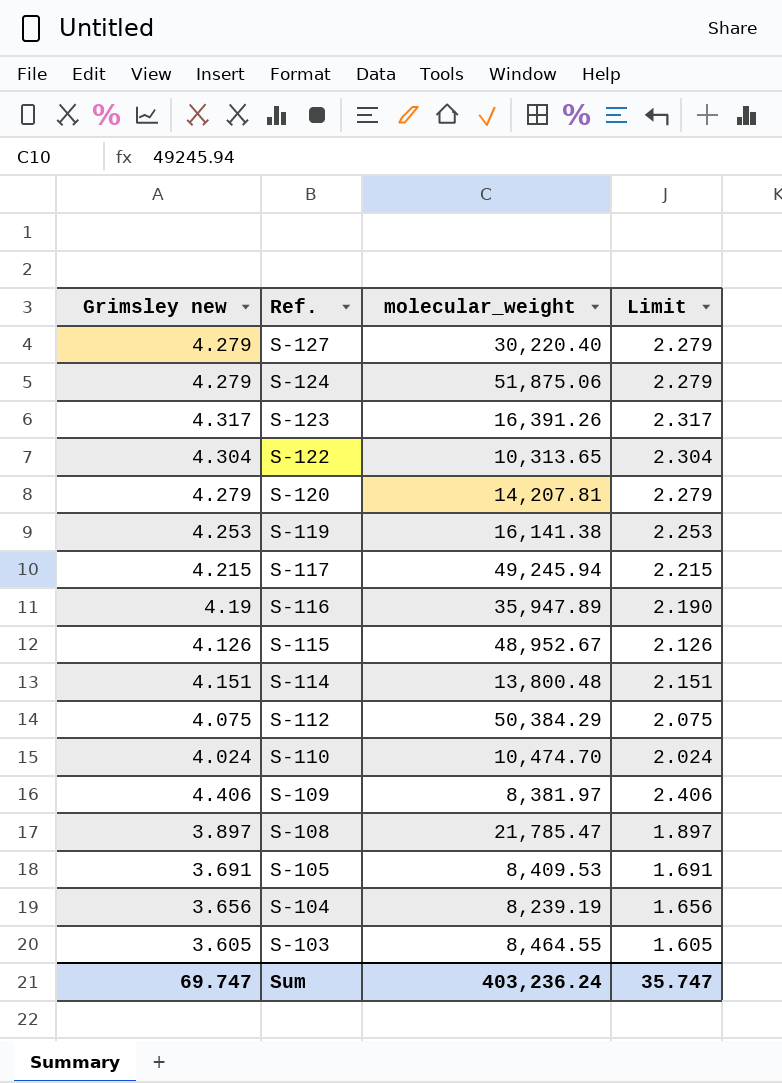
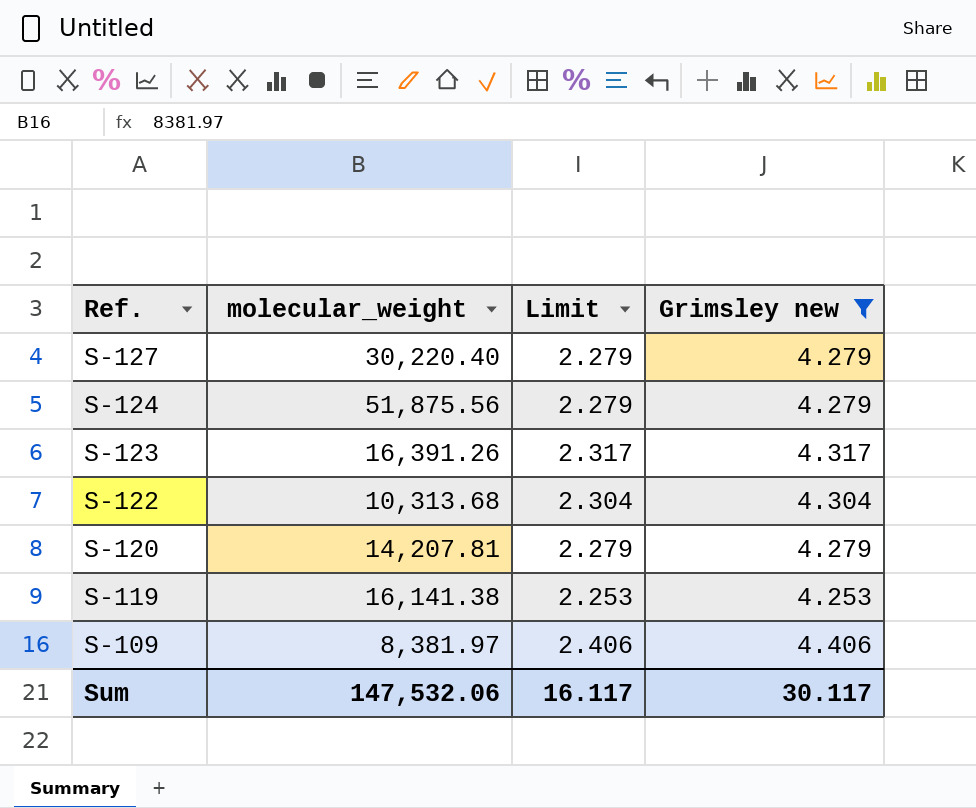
filter: none -> Grimsley new >= 4.253
column Grimsley new | position: 1 -> 4
S-124 | molecular_weight: 51,875.06 -> 51,875.56
S-122 | molecular_weight: 10,313.65 -> 10,313.68
Sum | molecular_weight: 403,236.24 -> 147,532.06
Sum | Limit: 35.747 -> 16.117
Sum | Grimsley new: 69.747 -> 30.117

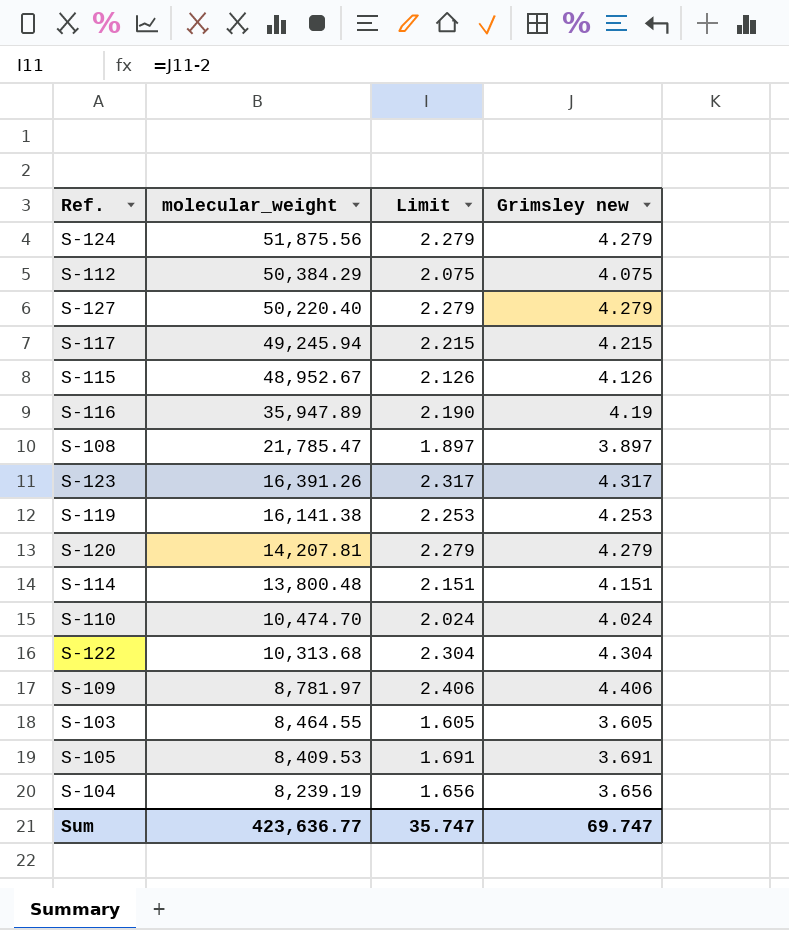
filter: Grimsley new >= 4.253 -> none
row order: Ref. descending -> molecular_weight descending
S-127 | molecular_weight: 30,220.40 -> 50,220.40
S-109 | molecular_weight: 8,381.97 -> 8,781.97
Sum | molecular_weight: 147,532.06 -> 423,636.77
Sum | Limit: 16.117 -> 35.747
Sum | Grimsley new: 30.117 -> 69.747

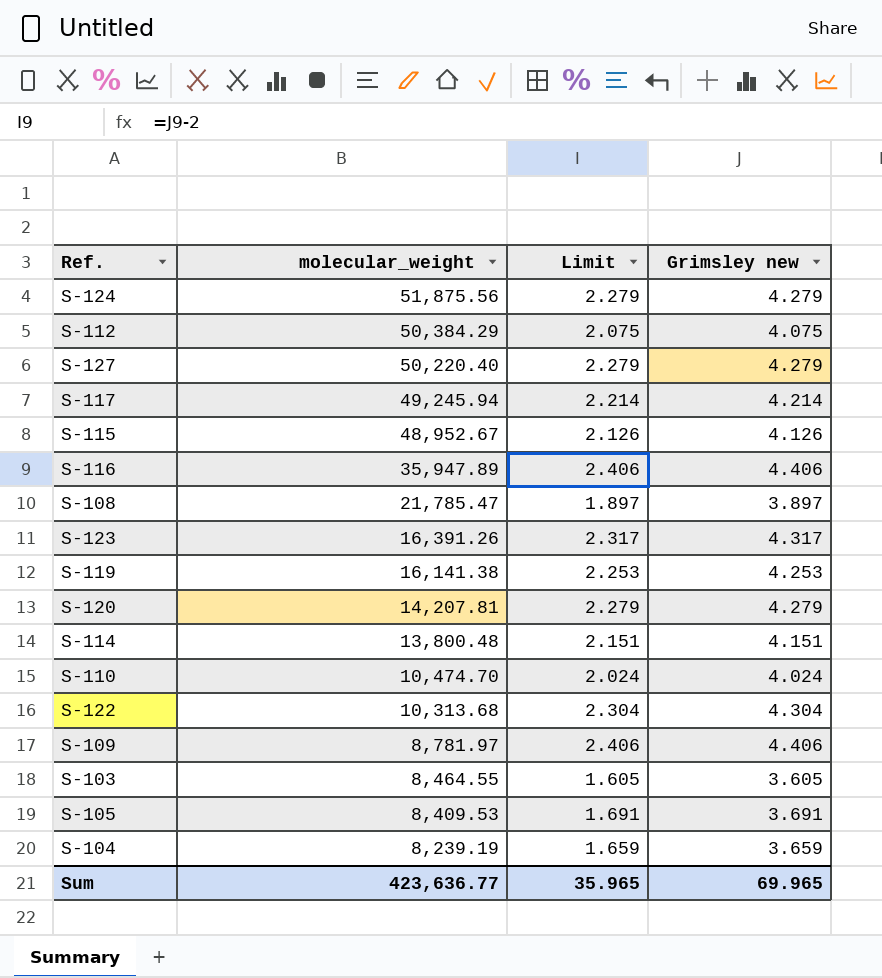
S-117 | Limit: 2.215 -> 2.214
S-117 | Grimsley new: 4.215 -> 4.214
S-116 | Limit: 2.190 -> 2.406
S-116 | Grimsley new: 4.19 -> 4.406
S-104 | Limit: 1.656 -> 1.659
S-104 | Grimsley new: 3.656 -> 3.659
Sum | Limit: 35.747 -> 35.965
Sum | Grimsley new: 69.747 -> 69.965

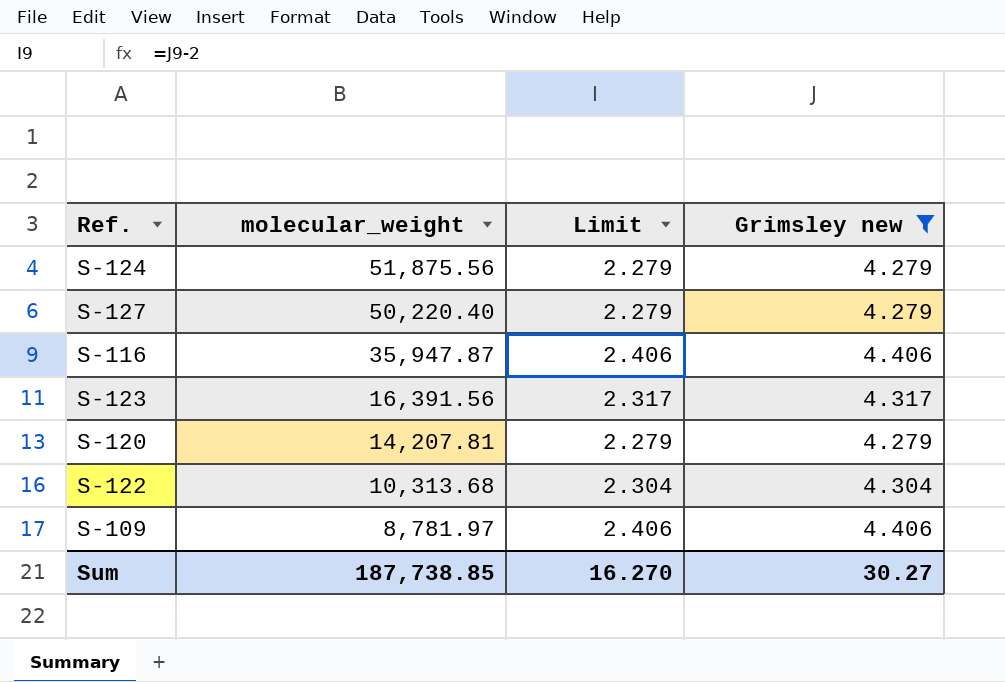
filter: none -> Grimsley new >= 4.279
S-116 | molecular_weight: 35,947.89 -> 35,947.87
S-123 | molecular_weight: 16,391.26 -> 16,391.56
Sum | molecular_weight: 423,636.77 -> 187,738.85
Sum | Limit: 35.965 -> 16.270
Sum | Grimsley new: 69.965 -> 30.27

